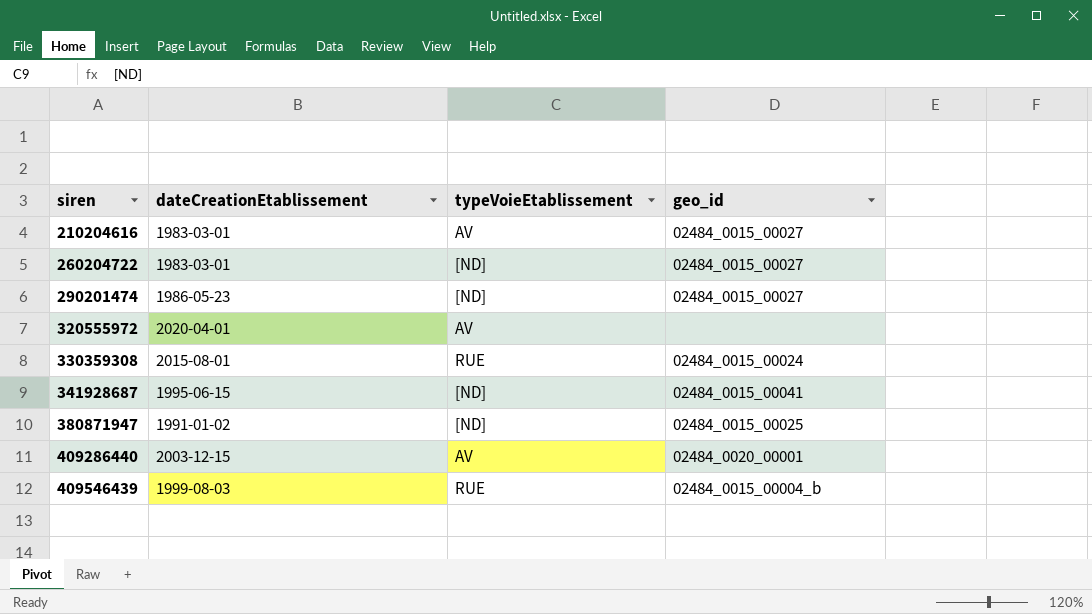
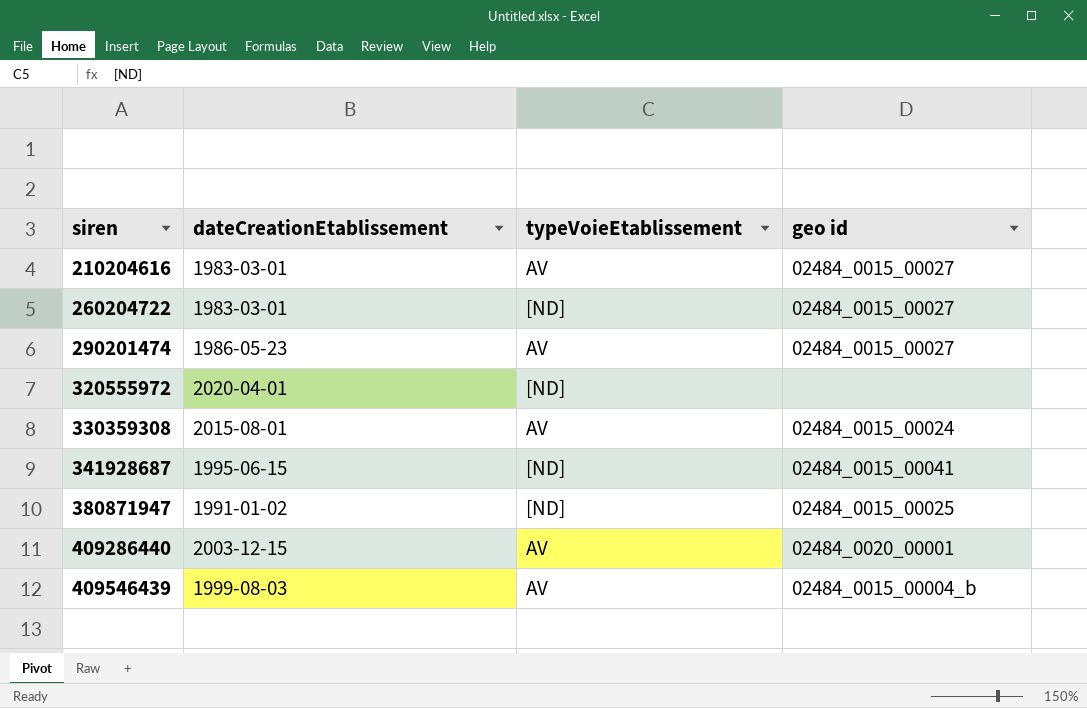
column name: geo_id -> geo id
290201474 | typeVoieEtablissement: [ND] -> AV
320555972 | typeVoieEtablissement: AV -> [ND]
330359308 | typeVoieEtablissement: RUE -> AV
409546439 | typeVoieEtablissement: RUE -> AV

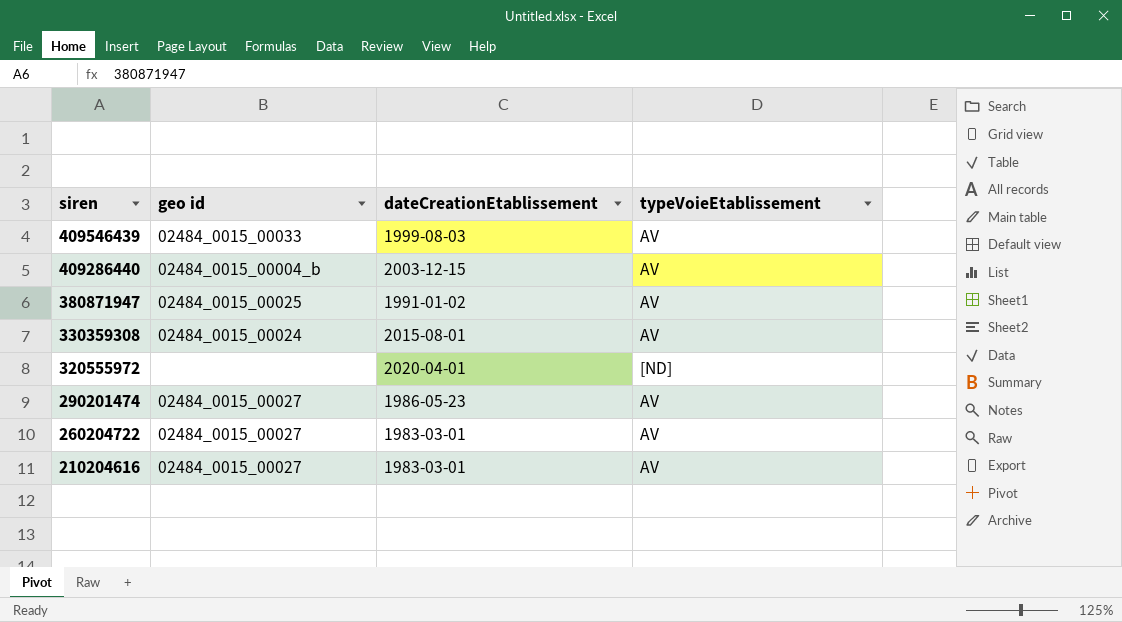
row order: siren ascending -> siren descending
column geo id | position: 4 -> 2
row 341928687: 1995-06-15 | [ND] | 02484_0015_00041 -> none
409546439 | geo id: 02484_0015_00004_b -> 02484_0015_00033
409286440 | geo id: 02484_0020_00001 -> 02484_0015_00004_b
380871947 | typeVoieEtablissement: [ND] -> AV
260204722 | typeVoieEtablissement: [ND] -> AV

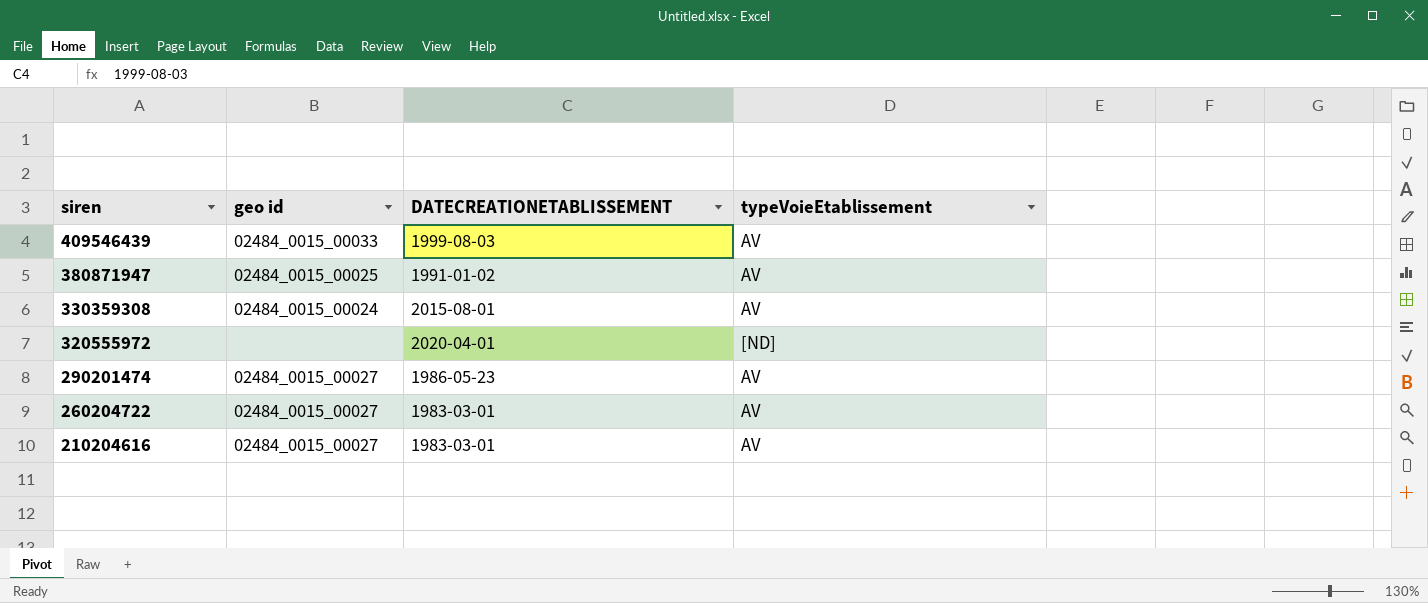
column name: dateCreationEtablissement -> DATECREATIONETABLISSEMENT
row 409286440: 02484_0015_00004_b | 2003-12-15 | AV -> none

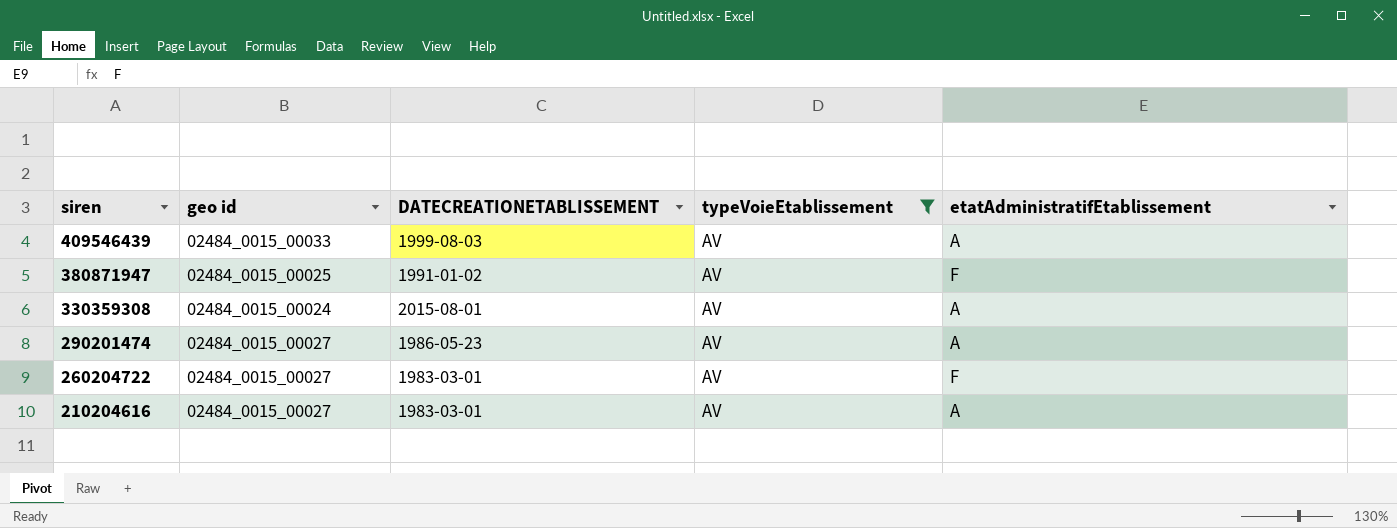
filter: none -> typeVoieEtablissement = AV
column etatAdministratifEtablissement | position: none -> 5

